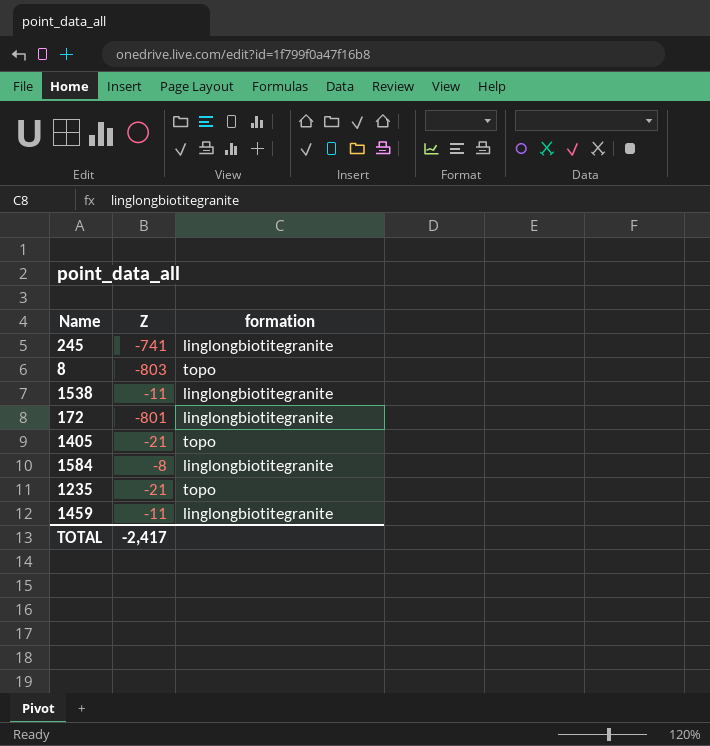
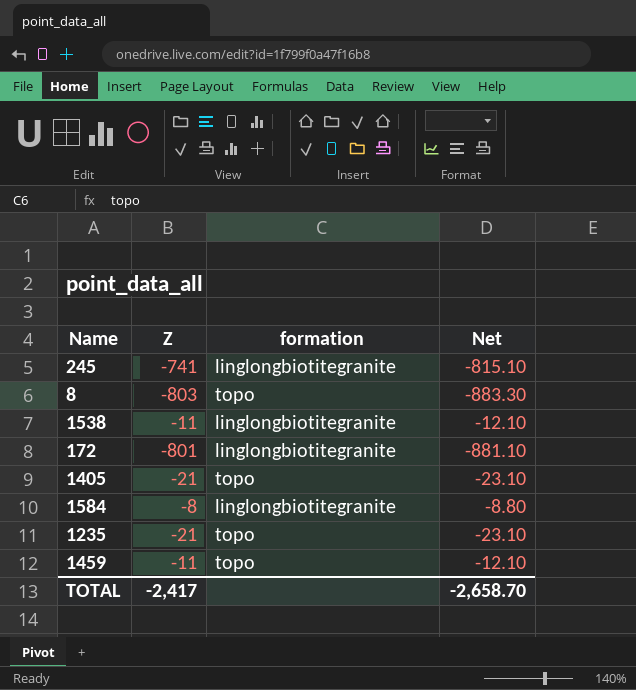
column Net | formula: none -> [Z] * 1.1
1459 | formation: linglongbiotitegranite -> topo

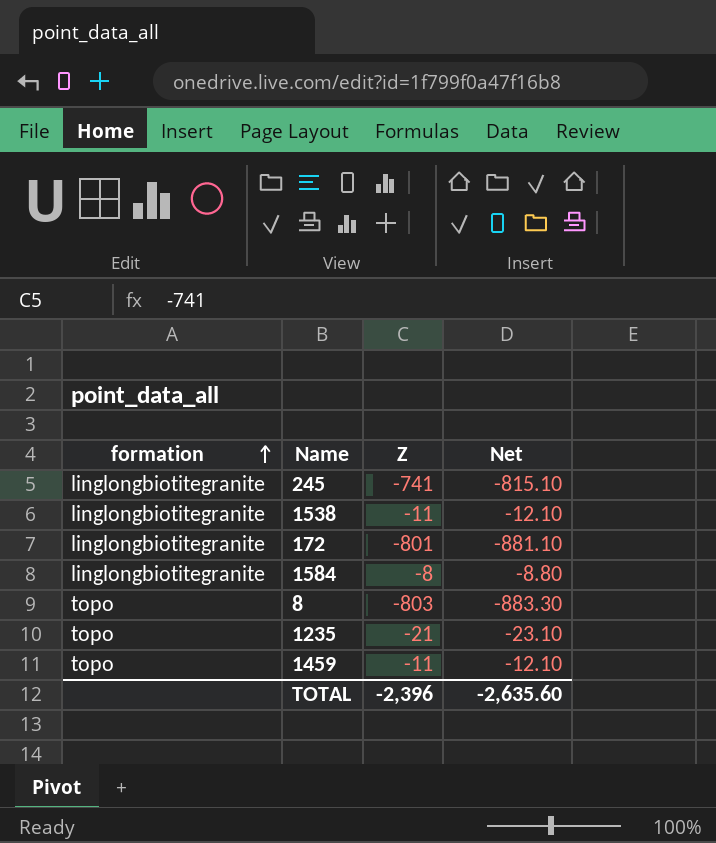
row order: none -> formation ascending
column formation | position: 3 -> 1
row 1405: -21 | topo | -23.10 -> none
TOTAL | Z: -2,417 -> -2,396
TOTAL | Net: -2,658.70 -> -2,635.60

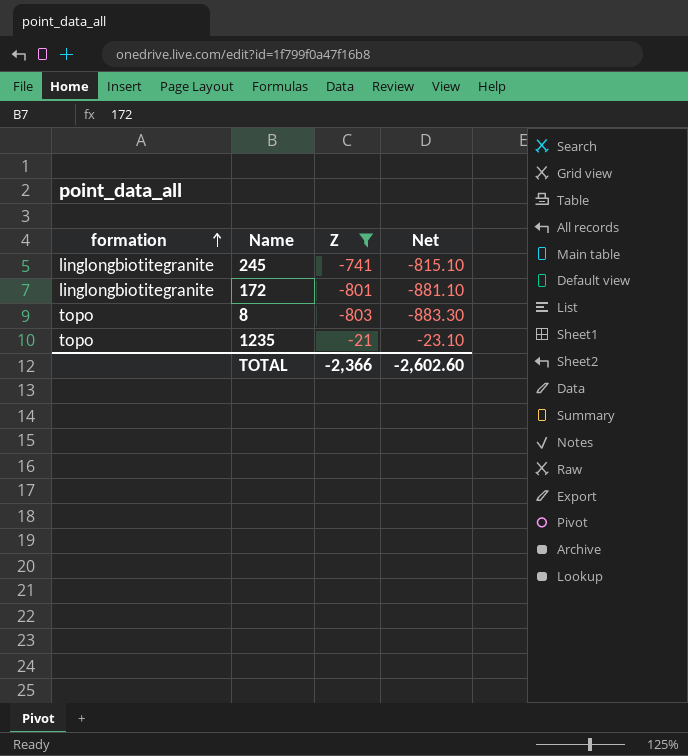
filter: none -> Z <= -21
TOTAL | Z: -2,396 -> -2,366
TOTAL | Net: -2,635.60 -> -2,602.60

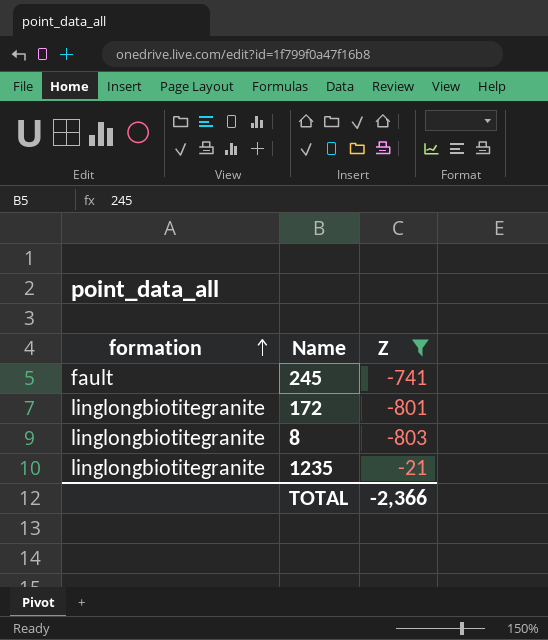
column Net | formula: [Z] * 1.1 -> none
245 | formation: linglongbiotitegranite -> fault
8 | formation: topo -> linglongbiotitegranite
1235 | formation: topo -> linglongbiotitegranite

